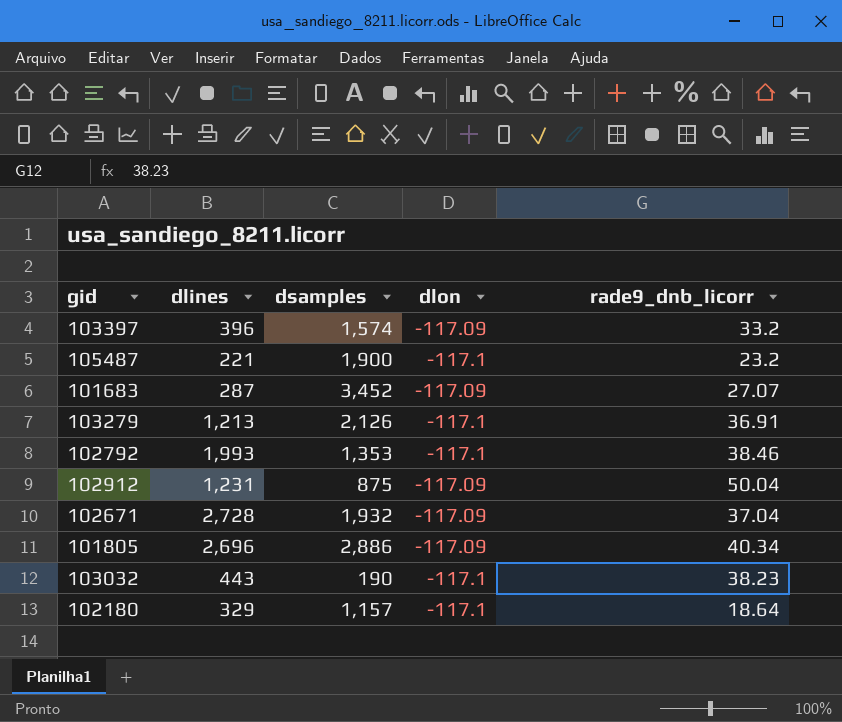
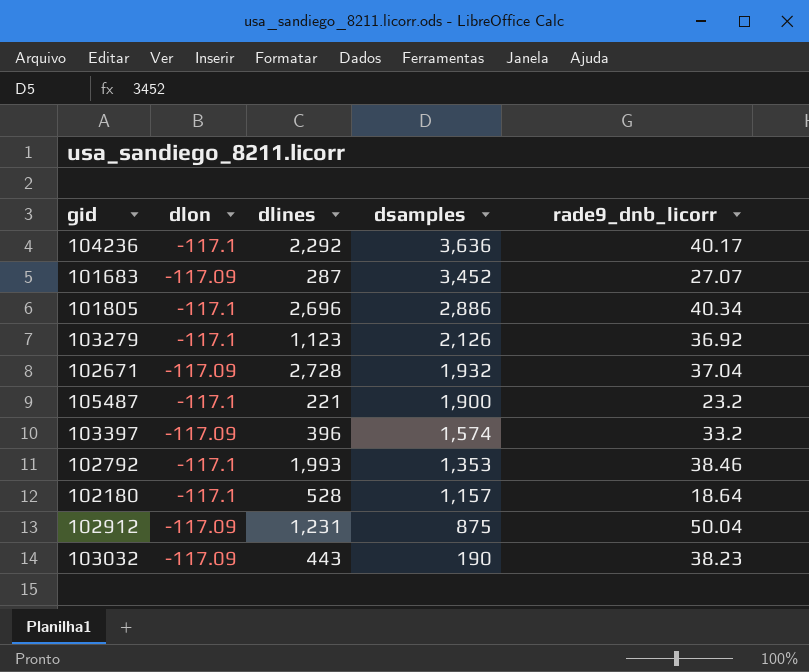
row order: none -> dsamples descending
column dlon | position: 4 -> 2
row 104236: none -> -117.1 | 2,292 | 3,636 | 40.17
101805 | dlon: -117.09 -> -117.1
103279 | dlines: 1,213 -> 1,123
103279 | rade9_dnb_licorr: 36.91 -> 36.92
102180 | dlines: 329 -> 528
103032 | dlon: -117.1 -> -117.09

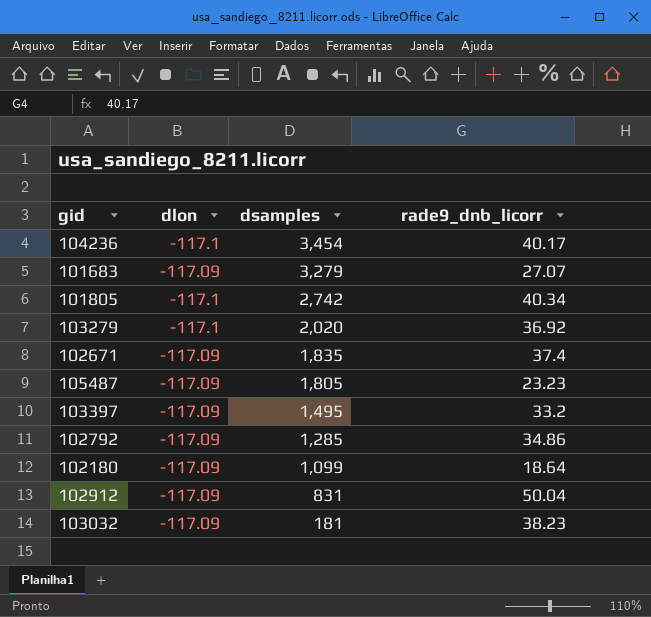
column dlines | position: 3 -> none
104236 | dsamples: 3,636 -> 3,454
101683 | dsamples: 3,452 -> 3,279
101805 | dsamples: 2,886 -> 2,742
103279 | dsamples: 2,126 -> 2,020
102671 | dsamples: 1,932 -> 1,835
102671 | rade9_dnb_licorr: 37.04 -> 37.4
105487 | dlon: -117.1 -> -117.09
105487 | dsamples: 1,900 -> 1,805
105487 | rade9_dnb_licorr: 23.2 -> 23.23
103397 | dsamples: 1,574 -> 1,495
102792 | dlon: -117.1 -> -117.09
102792 | dsamples: 1,353 -> 1,285
102792 | rade9_dnb_licorr: 38.46 -> 34.86
102180 | dlon: -117.1 -> -117.09
102180 | dsamples: 1,157 -> 1,099
102912 | dsamples: 875 -> 831
103032 | dsamples: 190 -> 181

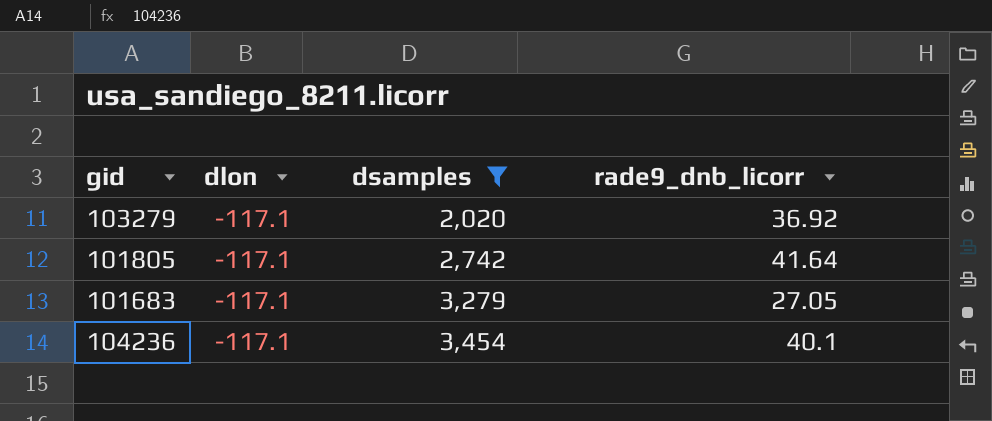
filter: none -> dsamples >= 2,020
row order: dsamples descending -> dsamples ascending
101805 | rade9_dnb_licorr: 40.34 -> 41.64
101683 | dlon: -117.09 -> -117.1
101683 | rade9_dnb_licorr: 27.07 -> 27.05
104236 | rade9_dnb_licorr: 40.17 -> 40.1

